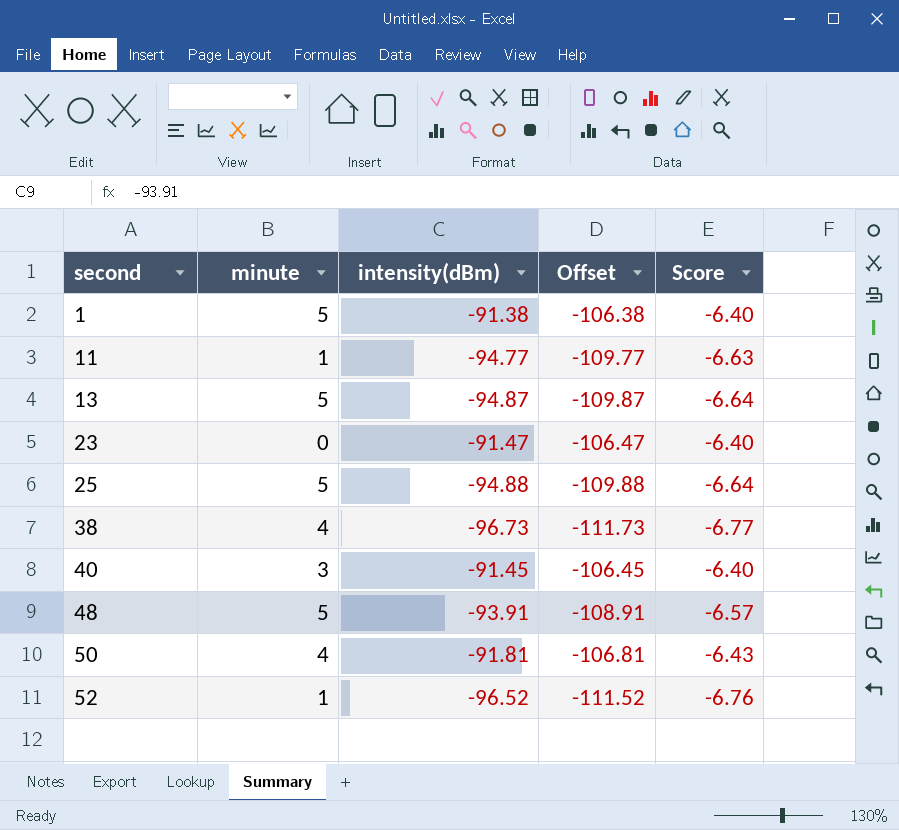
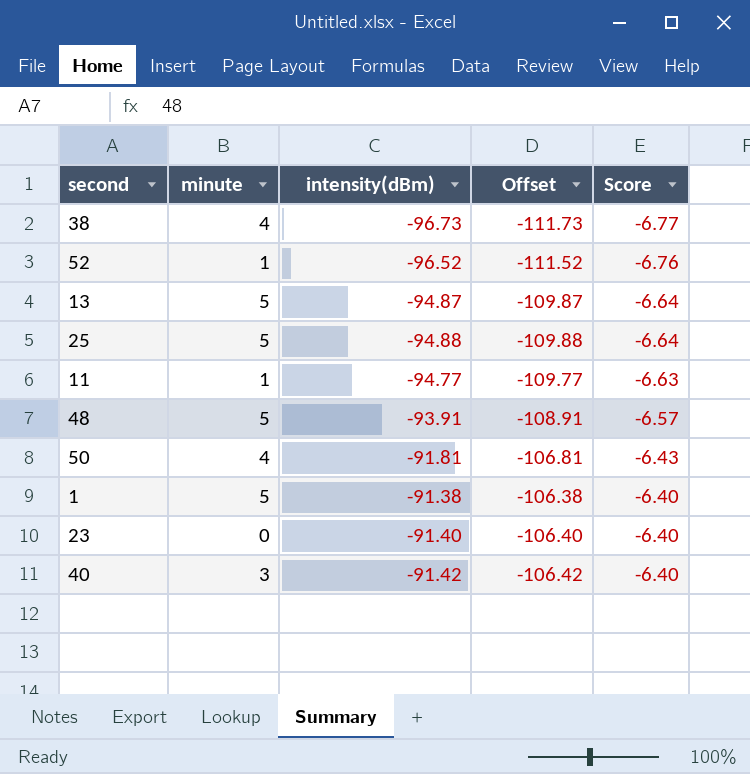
row order: second ascending -> Score ascending
23 | intensity(dBm): -91.47 -> -91.40
23 | Offset: -106.47 -> -106.40
40 | intensity(dBm): -91.45 -> -91.42
40 | Offset: -106.45 -> -106.42

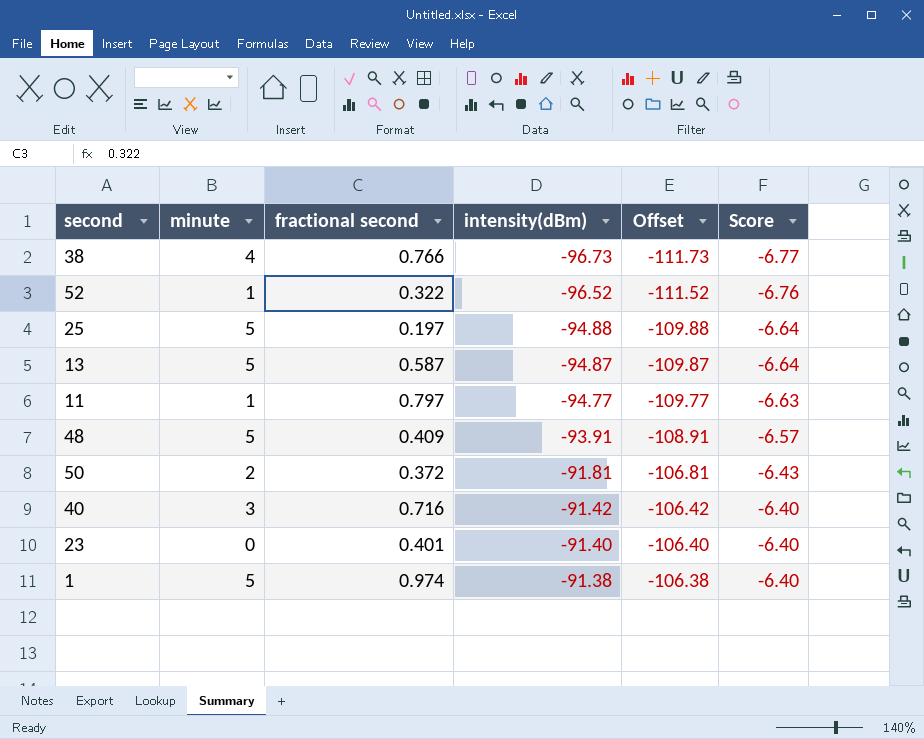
row order: Score ascending -> intensity(dBm) ascending
column fractional second | position: none -> 3
50 | minute: 4 -> 2

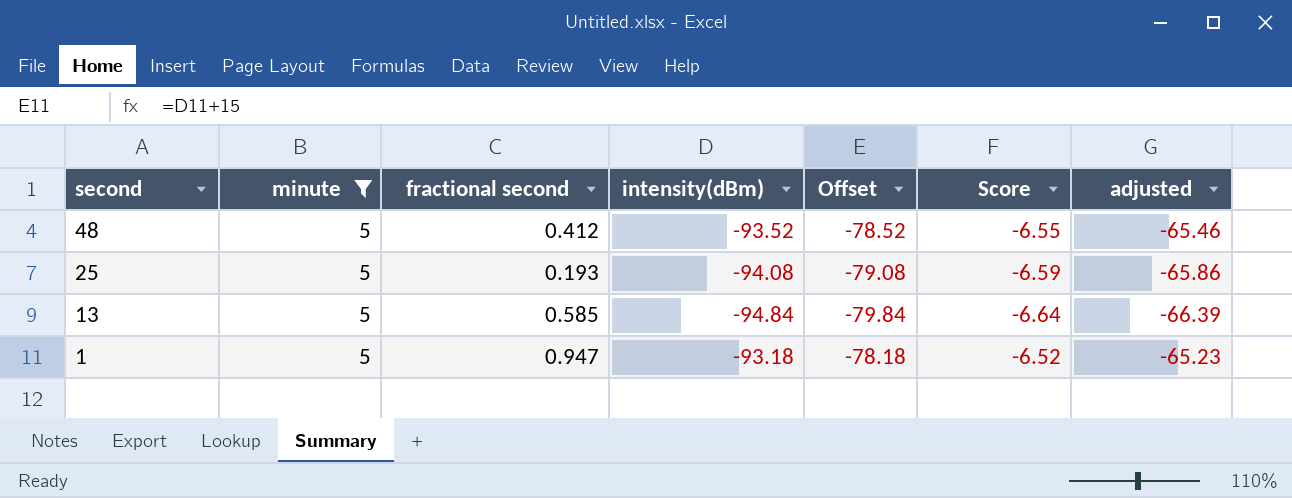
filter: none -> minute = 5
row order: intensity(dBm) ascending -> second descending
column Offset | formula: [intensity(dBm)] - 15 -> [intensity(dBm)] + 15
column adjusted | formula: none -> [intensity(dBm)] * 0.7
48 | fractional second: 0.409 -> 0.412
48 | intensity(dBm): -93.91 -> -93.52
48 | Score: -6.57 -> -6.55
25 | fractional second: 0.197 -> 0.193
25 | intensity(dBm): -94.88 -> -94.08
25 | Score: -6.64 -> -6.59
13 | fractional second: 0.587 -> 0.585
13 | intensity(dBm): -94.87 -> -94.84
1 | fractional second: 0.974 -> 0.947
1 | intensity(dBm): -91.38 -> -93.18
1 | Score: -6.40 -> -6.52

